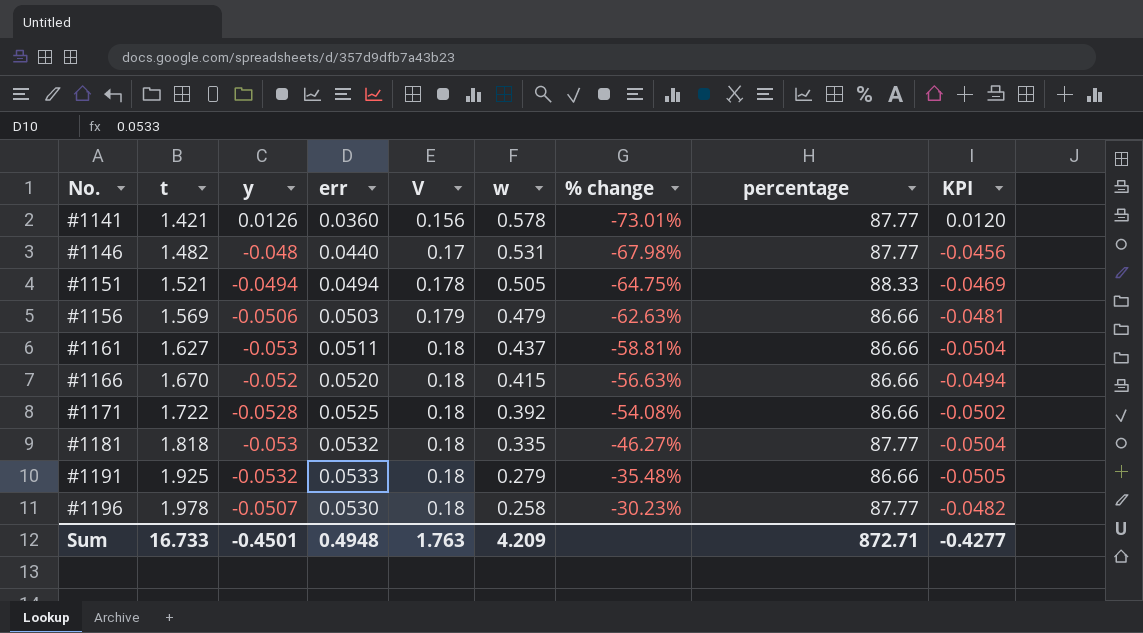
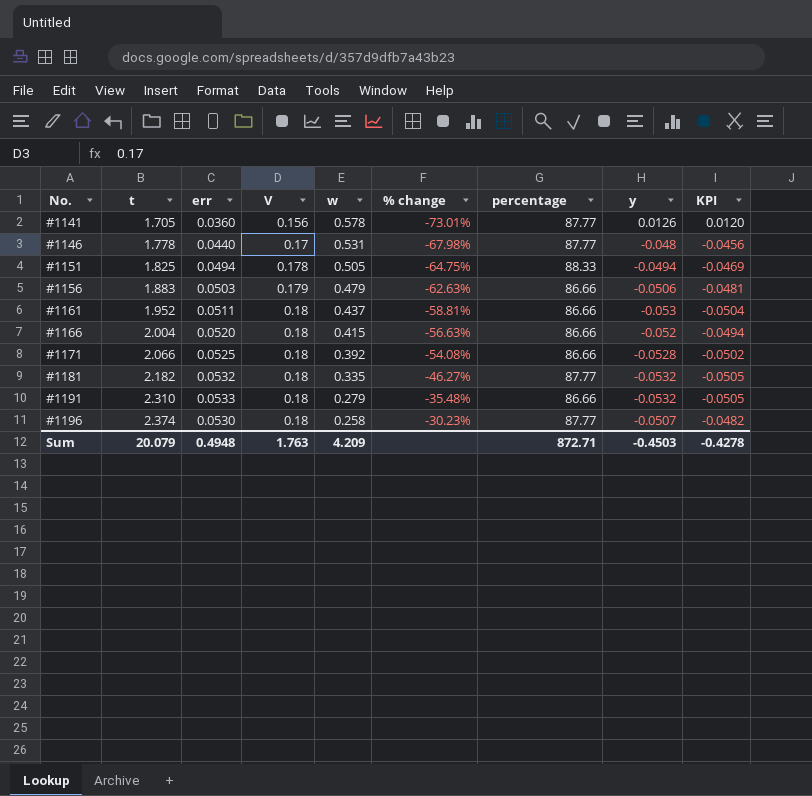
column y | position: 3 -> 8
#1141 | t: 1.421 -> 1.705
#1146 | t: 1.482 -> 1.778
#1151 | t: 1.521 -> 1.825
#1156 | t: 1.569 -> 1.883
#1161 | t: 1.627 -> 1.952
#1166 | t: 1.670 -> 2.004
#1171 | t: 1.722 -> 2.066
#1181 | t: 1.818 -> 2.182
#1181 | y: -0.053 -> -0.0532
#1181 | KPI: -0.0504 -> -0.0505
#1191 | t: 1.925 -> 2.310
#1196 | t: 1.978 -> 2.374
Sum | t: 16.733 -> 20.079
Sum | y: -0.4501 -> -0.4503
Sum | KPI: -0.4277 -> -0.4278

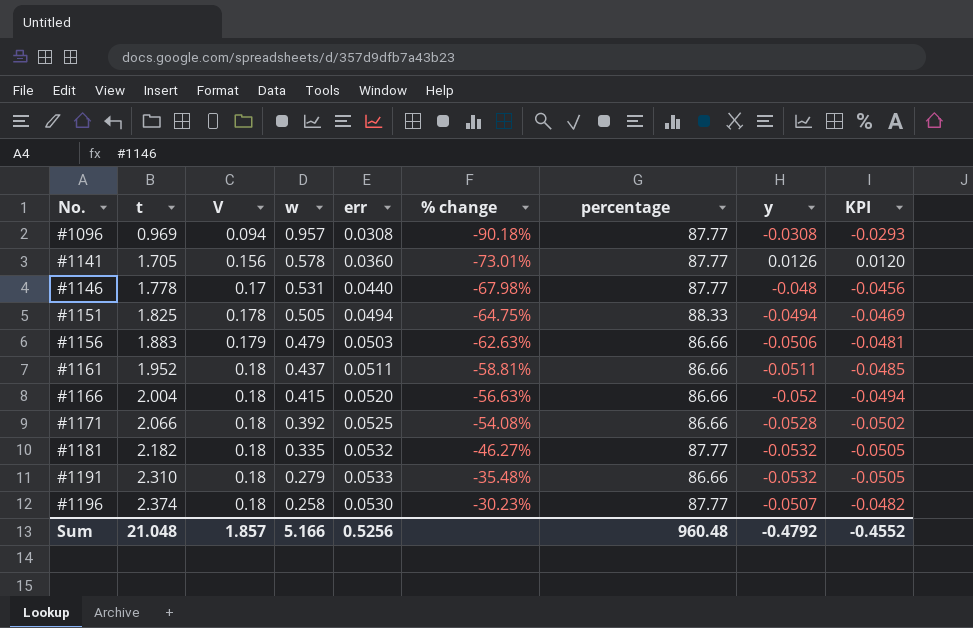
column err | position: 3 -> 5
row #1096: none -> 0.969 | 0.094 | 0.957 | 0.0308 | -90.18% | 87.77 | -0.0308 | -0.0293
#1161 | y: -0.053 -> -0.0511
#1161 | KPI: -0.0504 -> -0.0485
Sum | t: 20.079 -> 21.048
Sum | V: 1.763 -> 1.857
Sum | w: 4.209 -> 5.166
Sum | err: 0.4948 -> 0.5256
Sum | percentage: 872.71 -> 960.48
Sum | y: -0.4503 -> -0.4792
Sum | KPI: -0.4278 -> -0.4552

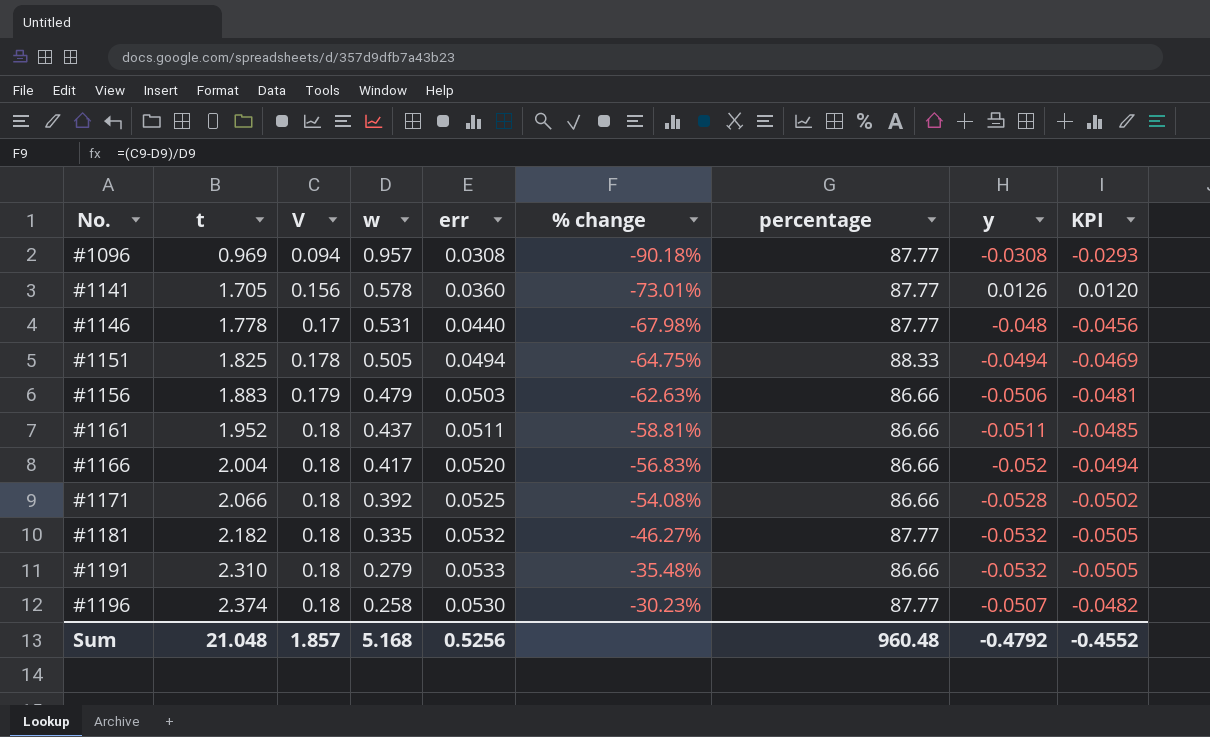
#1166 | w: 0.415 -> 0.417
#1166 | % change: -56.63% -> -56.83%
Sum | w: 5.166 -> 5.168

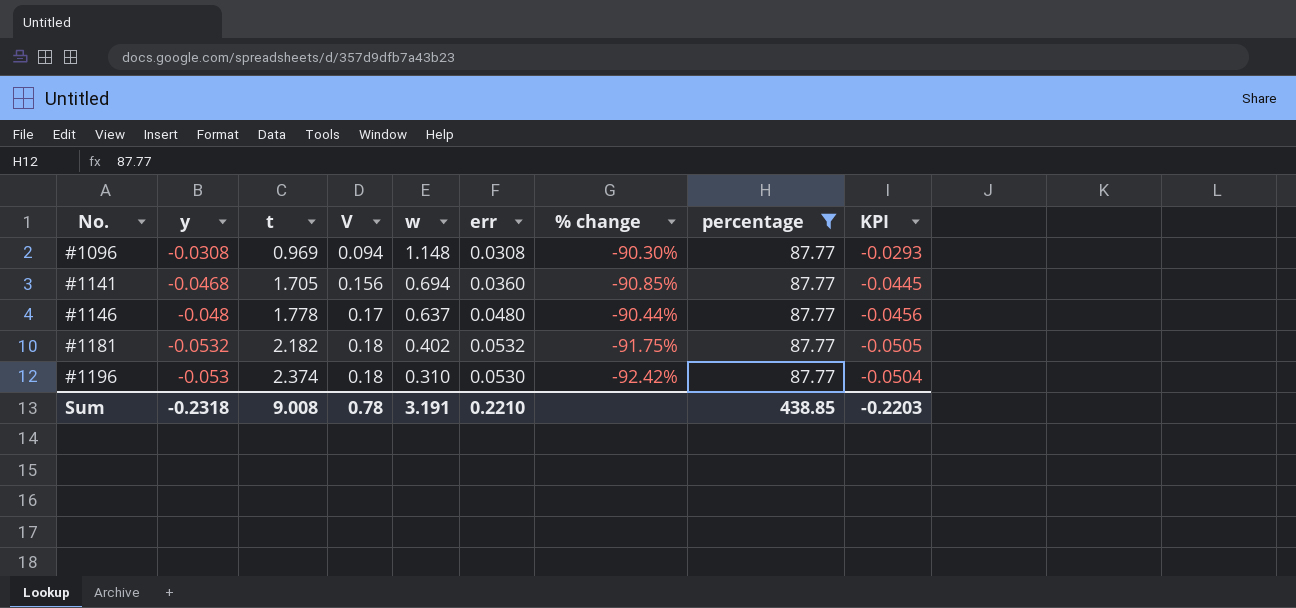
filter: none -> percentage = 87.77
column y | position: 8 -> 2
column % change | formula: ([V] - [w]) / [w] -> ([V] - [t]) / [t]
#1096 | w: 0.957 -> 1.148
#1141 | y: 0.0126 -> -0.0468
#1141 | w: 0.578 -> 0.694
#1141 | KPI: 0.0120 -> -0.0445
#1146 | w: 0.531 -> 0.637
#1146 | err: 0.0440 -> 0.0480
#1181 | w: 0.335 -> 0.402
#1196 | y: -0.0507 -> -0.053
#1196 | w: 0.258 -> 0.310
#1196 | KPI: -0.0482 -> -0.0504
Sum | y: -0.4792 -> -0.2318
Sum | t: 21.048 -> 9.008
Sum | V: 1.857 -> 0.78
Sum | w: 5.168 -> 3.191
Sum | err: 0.5256 -> 0.2210
Sum | percentage: 960.48 -> 438.85
Sum | KPI: -0.4552 -> -0.2203

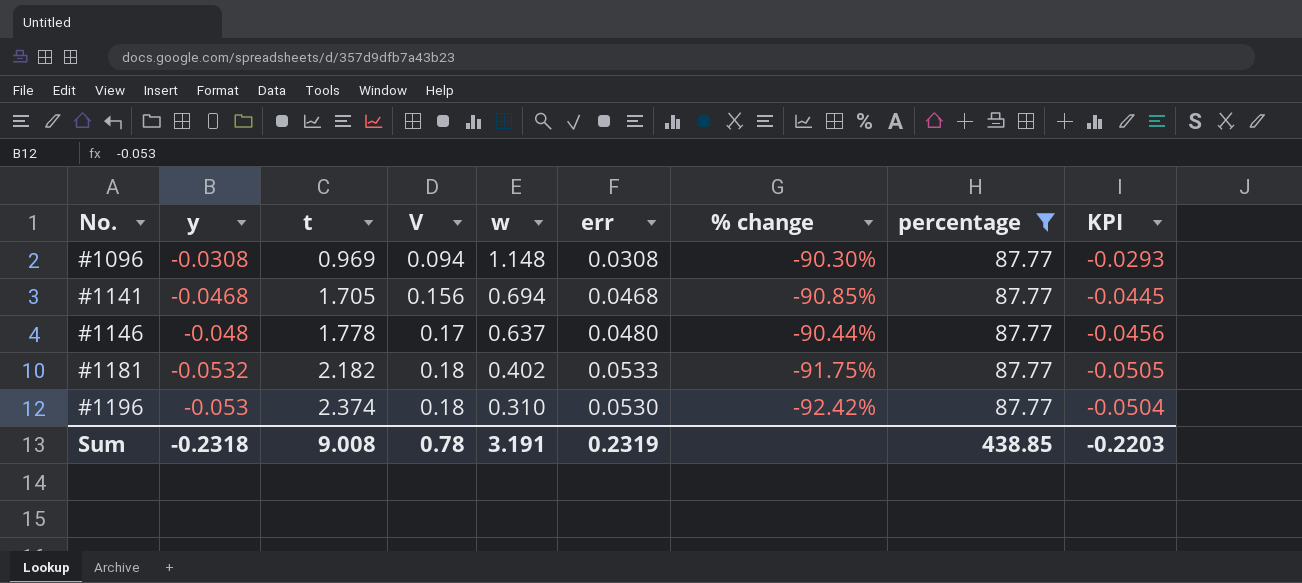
#1141 | err: 0.0360 -> 0.0468
#1181 | err: 0.0532 -> 0.0533
Sum | err: 0.2210 -> 0.2319

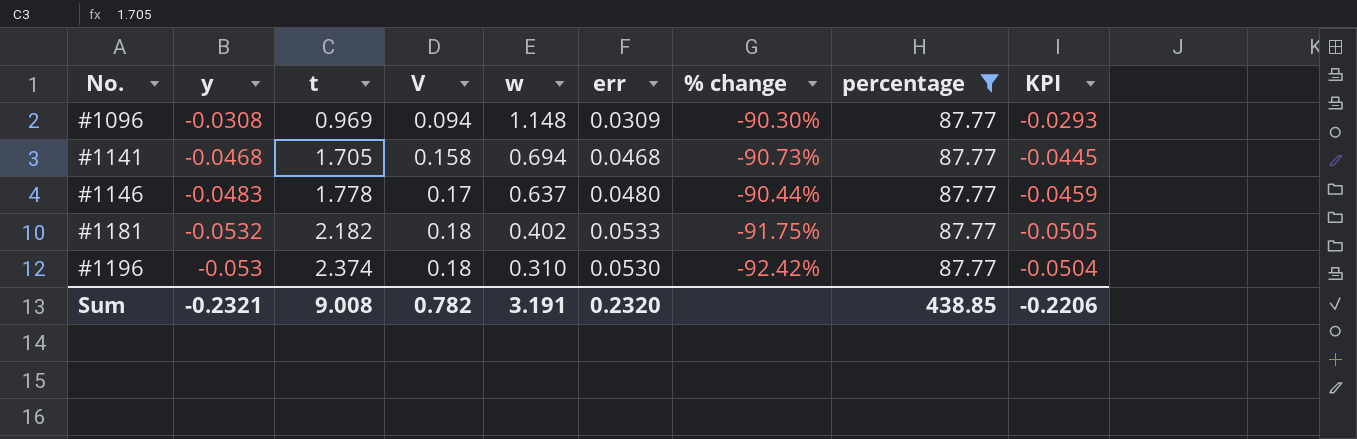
#1096 | err: 0.0308 -> 0.0309
#1141 | V: 0.156 -> 0.158
#1141 | % change: -90.85% -> -90.73%
#1146 | y: -0.048 -> -0.0483
#1146 | KPI: -0.0456 -> -0.0459
Sum | y: -0.2318 -> -0.2321
Sum | V: 0.78 -> 0.782
Sum | err: 0.2319 -> 0.2320
Sum | KPI: -0.2203 -> -0.2206

